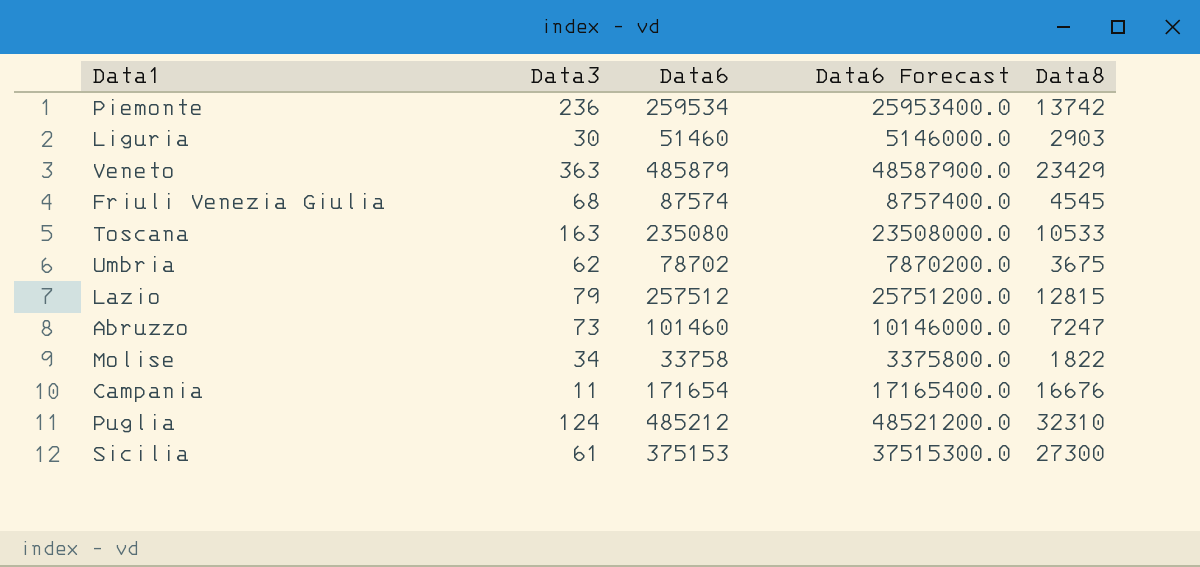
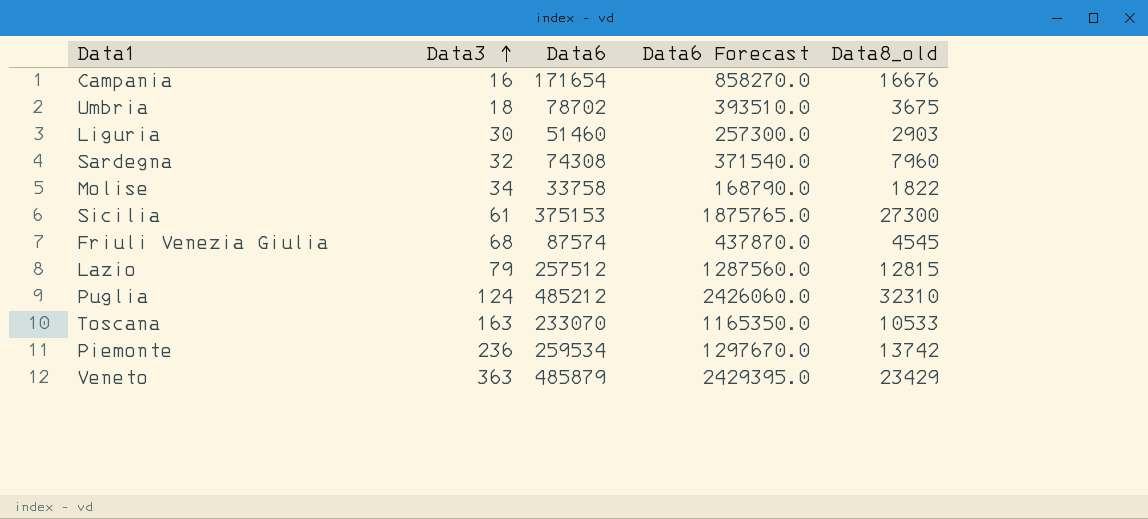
row order: none -> Data3 ascending
column Data6 Forecast | formula: [Data6] * 100 -> [Data6] * 5
column name: Data8 -> Data8_old
row Abruzzo: 73 | 101460 | 10146000.0 | 7247 -> none
Campania | Data3: 11 -> 16
Umbria | Data3: 62 -> 18
row Sardegna: none -> 32 | 74308 | 371540.0 | 7960
Toscana | Data6: 235080 -> 233070

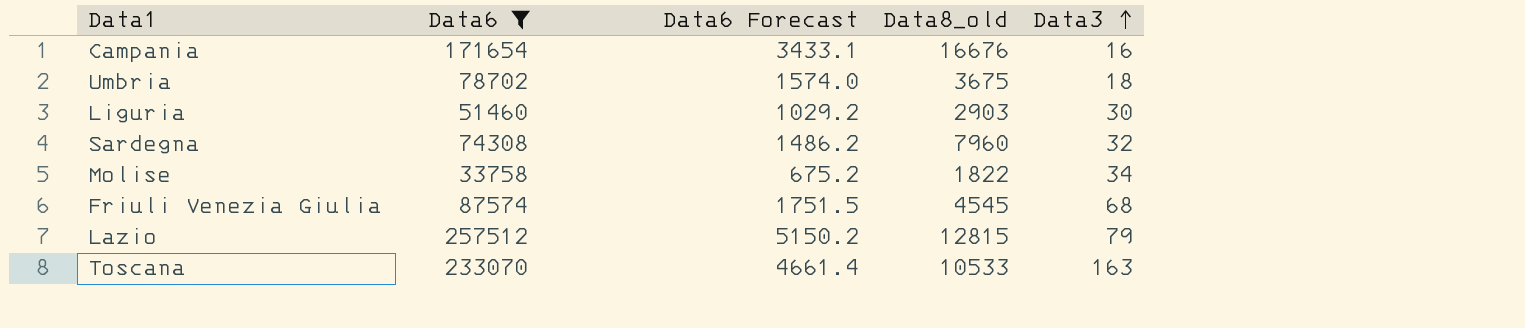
filter: none -> Data6 <= 257512
column Data6 Forecast | formula: [Data6] * 5 -> [Data6] * 0.02
column Data3 | position: 2 -> 5

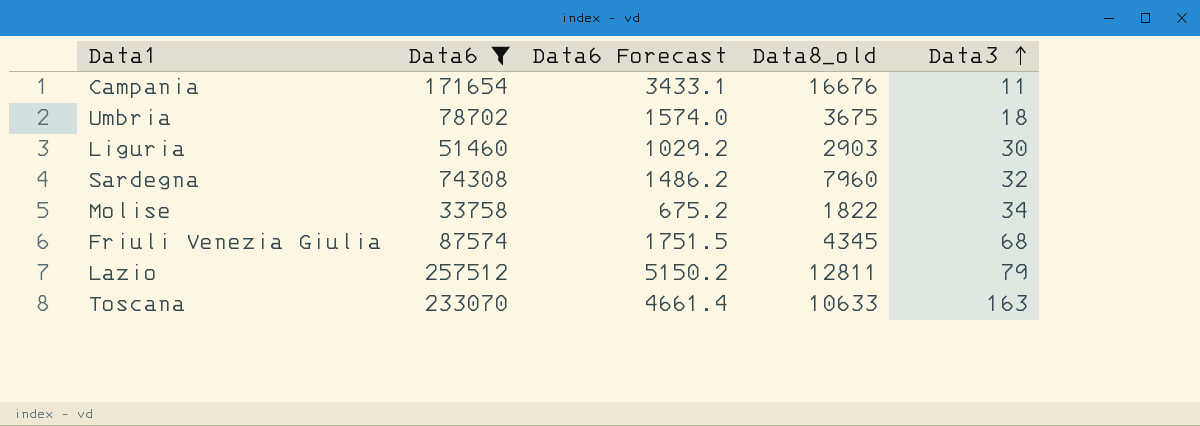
Campania | Data3: 16 -> 11
Friuli Venezia Giulia | Data8_old: 4545 -> 4345
Lazio | Data8_old: 12815 -> 12811
Toscana | Data8_old: 10533 -> 10633

